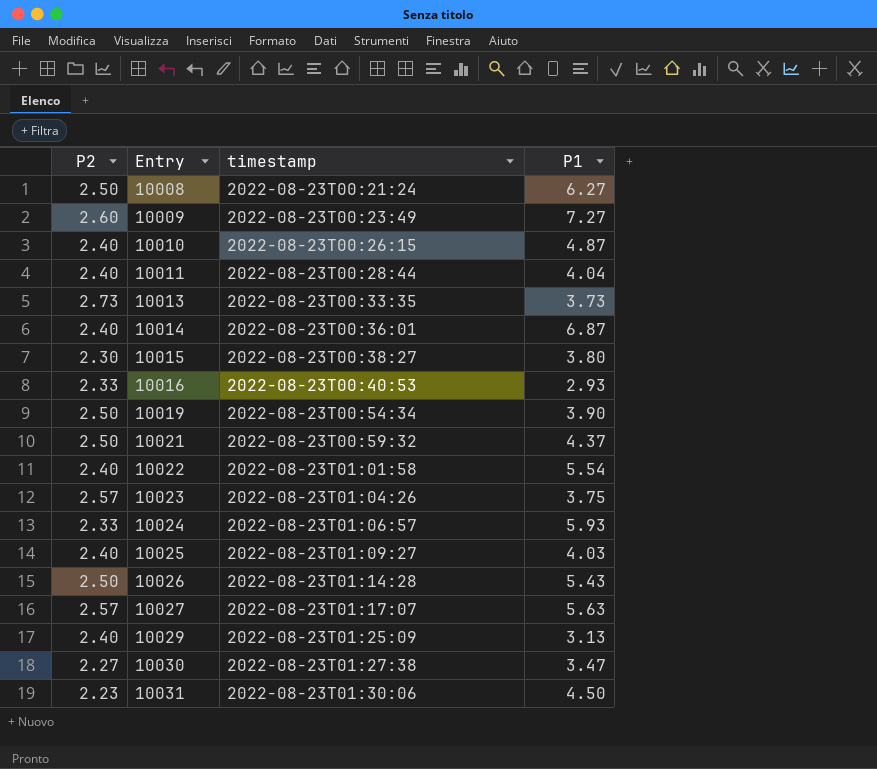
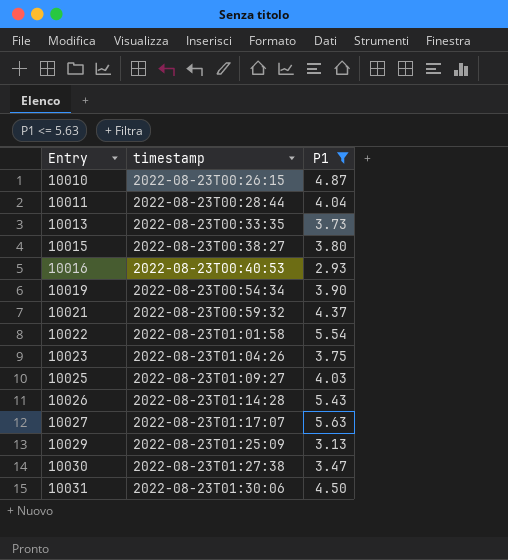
filter: none -> P1 <= 5.63
column P2 | position: 1 -> none

